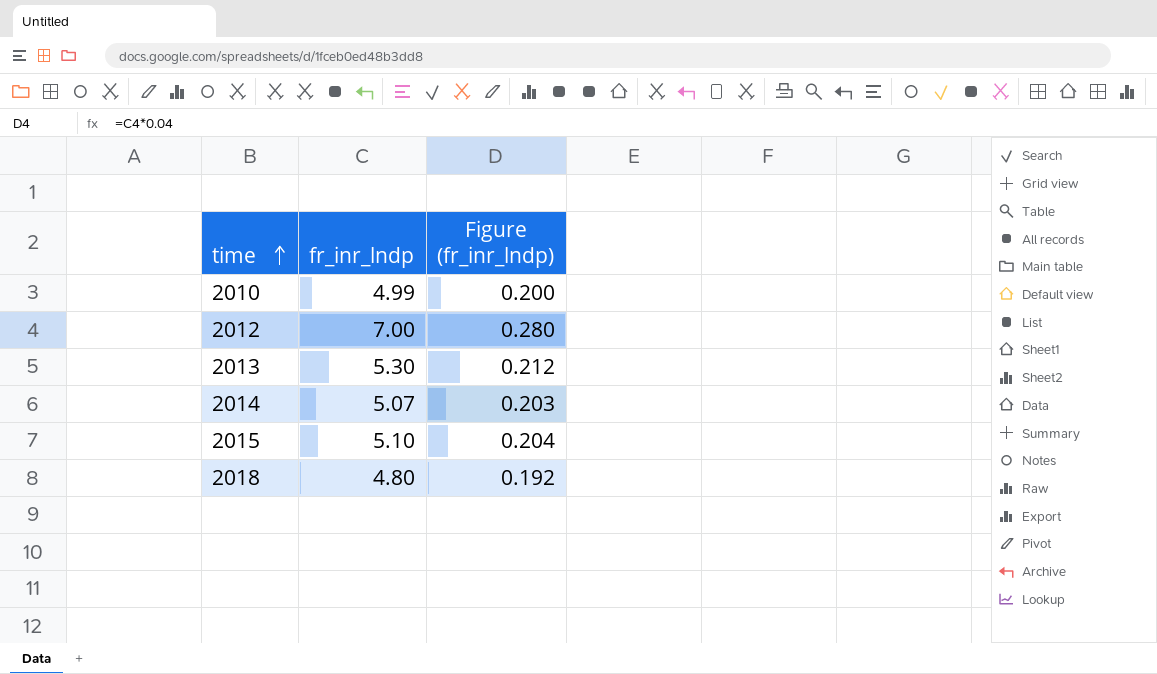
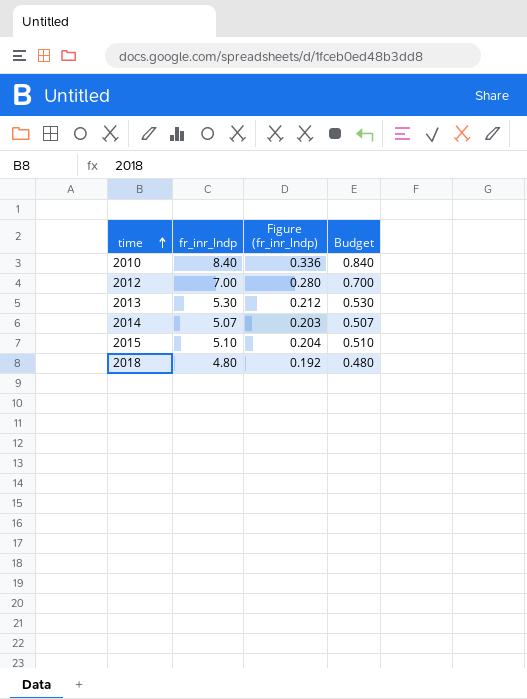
column Budget | formula: none -> [fr_inr_lndp] * 0.1
2010 | fr_inr_lndp: 4.99 -> 8.40
2010 | Figure (fr_inr_lndp): 0.200 -> 0.336

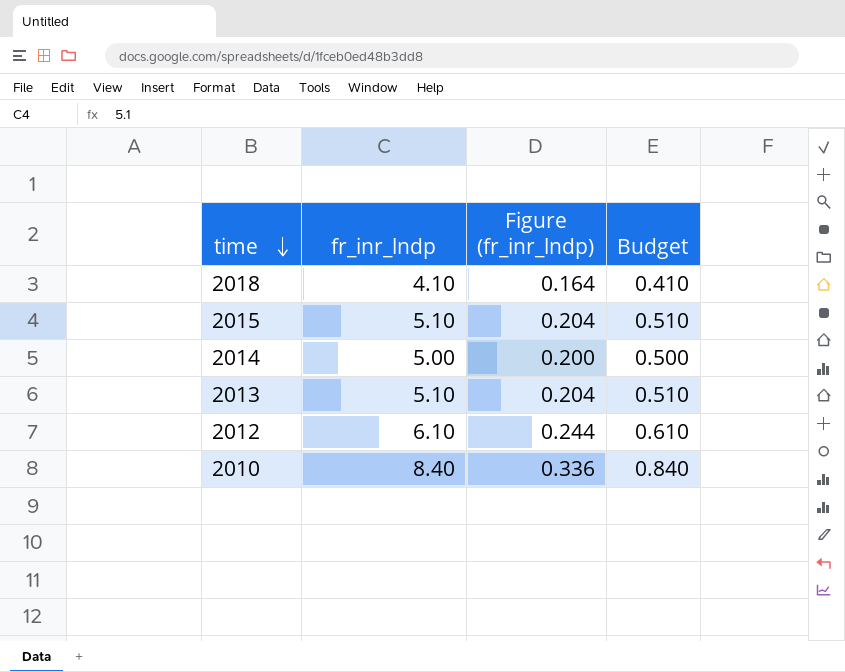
row order: time ascending -> time descending
2018 | fr_inr_lndp: 4.80 -> 4.10
2018 | Figure (fr_inr_lndp): 0.192 -> 0.164
2018 | Budget: 0.480 -> 0.410
2014 | fr_inr_lndp: 5.07 -> 5.00
2014 | Figure (fr_inr_lndp): 0.203 -> 0.200
2014 | Budget: 0.507 -> 0.500
2013 | fr_inr_lndp: 5.30 -> 5.10
2013 | Figure (fr_inr_lndp): 0.212 -> 0.204
2013 | Budget: 0.530 -> 0.510
2012 | fr_inr_lndp: 7.00 -> 6.10
2012 | Figure (fr_inr_lndp): 0.280 -> 0.244
2012 | Budget: 0.700 -> 0.610

